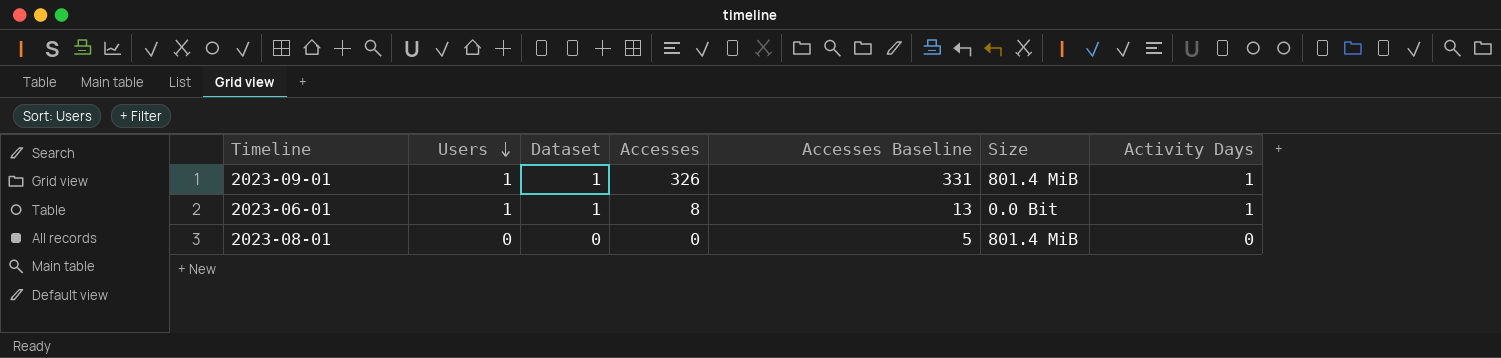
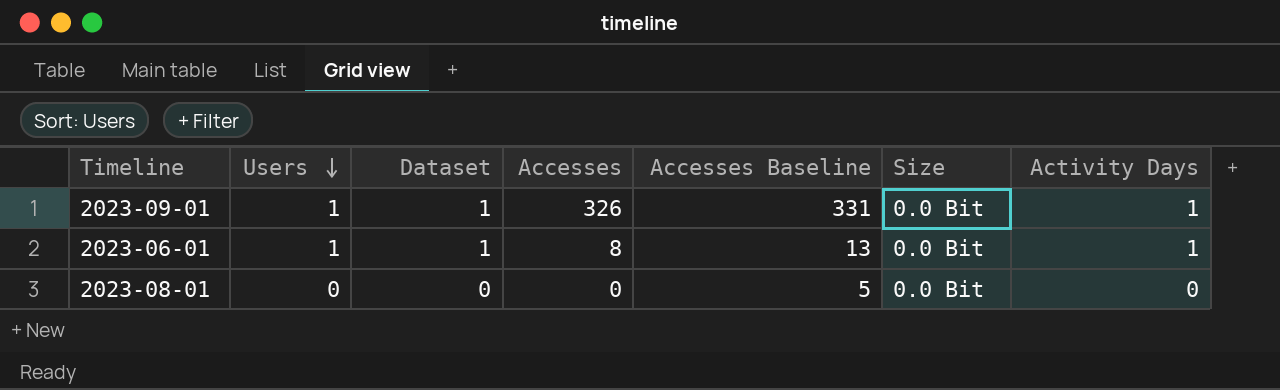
2023-09-01 | Size: 801.4 MiB -> 0.0 Bit
2023-08-01 | Size: 801.4 MiB -> 0.0 Bit

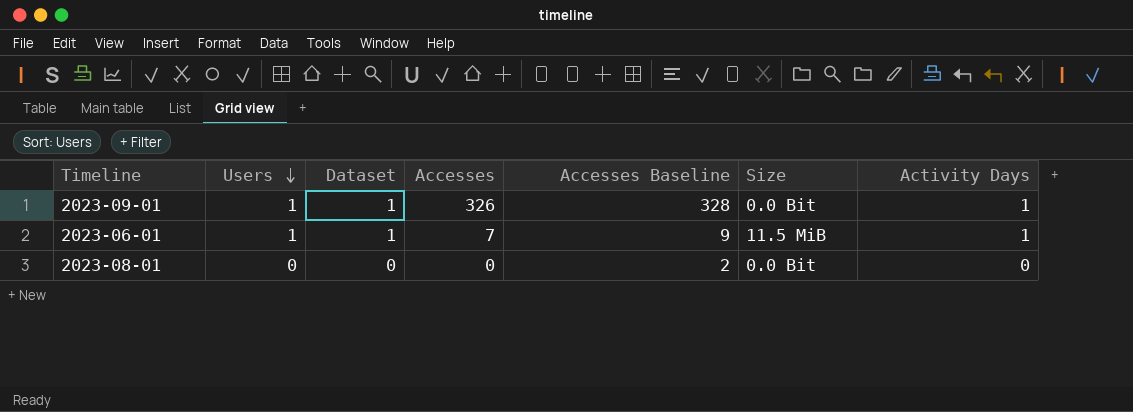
column Accesses Baseline | formula: [Accesses] + 5 -> [Accesses] + 2
2023-06-01 | Accesses: 8 -> 7
2023-06-01 | Size: 0.0 Bit -> 11.5 MiB

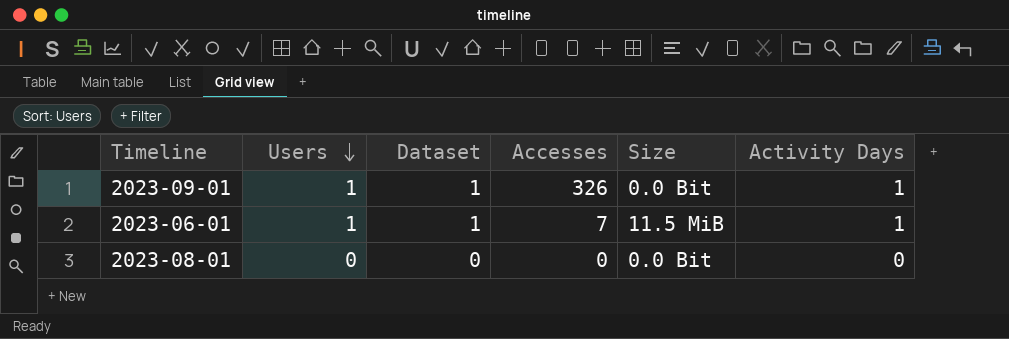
column Accesses Baseline | formula: [Accesses] + 2 -> none

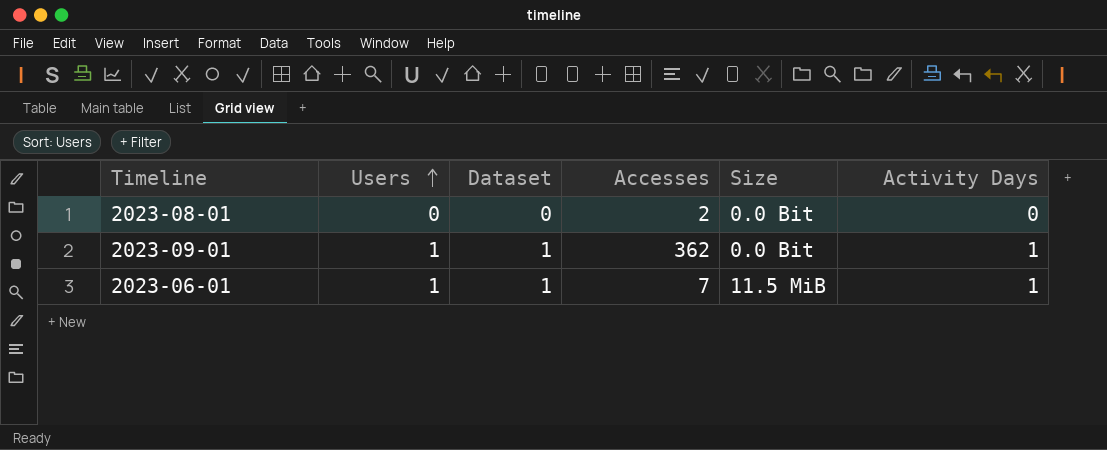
row order: Users descending -> Users ascending
2023-08-01 | Accesses: 0 -> 2
2023-09-01 | Accesses: 326 -> 362

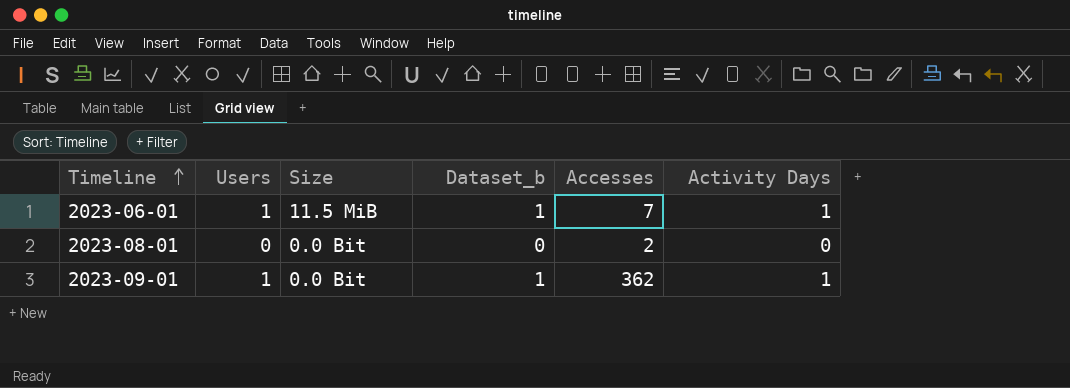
row order: Users ascending -> Timeline ascending
column Size | position: 5 -> 3
column name: Dataset -> Dataset_b

